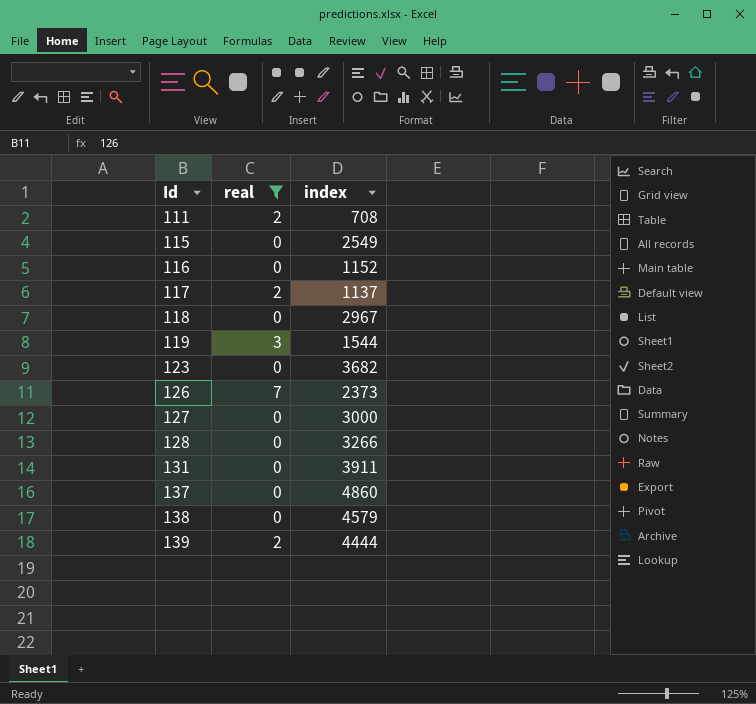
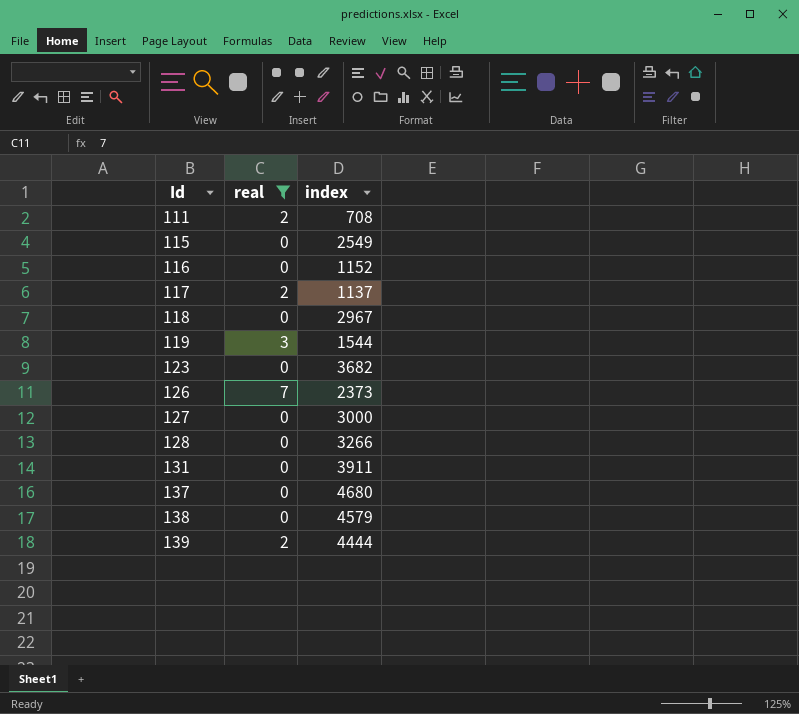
137 | index: 4860 -> 4680

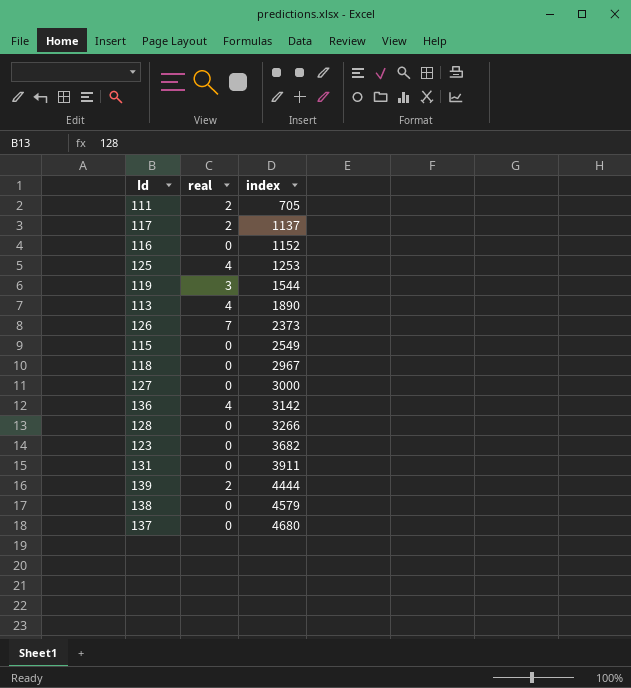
filter: real != 4 -> none
row order: Id ascending -> index ascending
111 | index: 708 -> 705

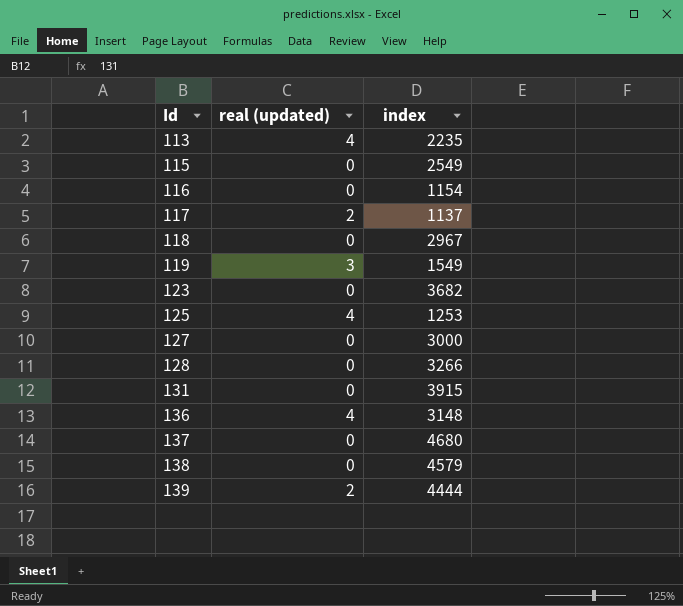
row order: index ascending -> Id ascending
column name: real -> real (updated)
row 111: 2 | 705 -> none
row 126: 7 | 2373 -> none
113 | index: 1890 -> 2235
116 | index: 1152 -> 1154
119 | index: 1544 -> 1549
131 | index: 3911 -> 3915
136 | index: 3142 -> 3148

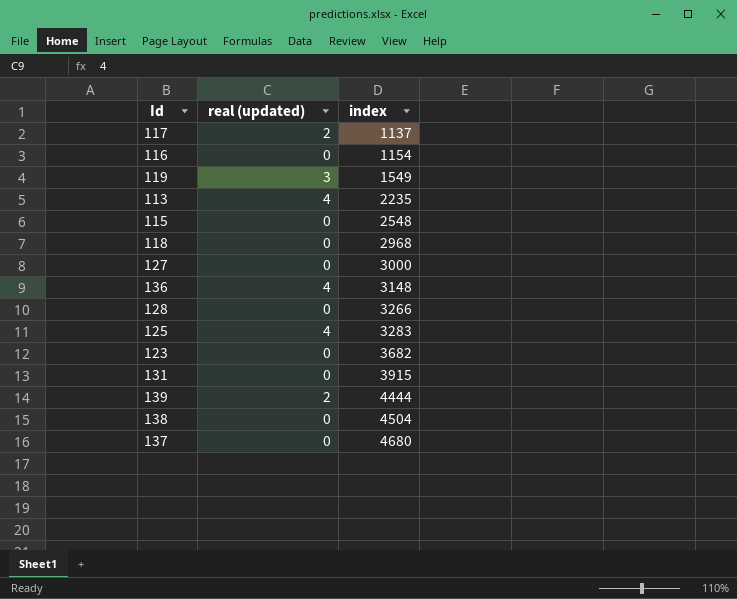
row order: Id ascending -> index ascending
115 | index: 2549 -> 2548
118 | index: 2967 -> 2968
125 | index: 1253 -> 3283
138 | index: 4579 -> 4504

